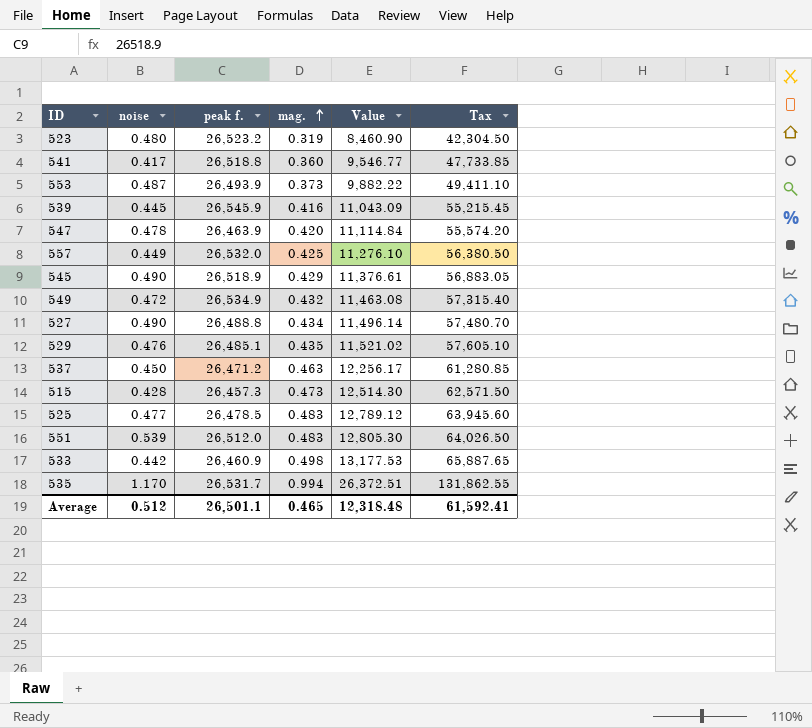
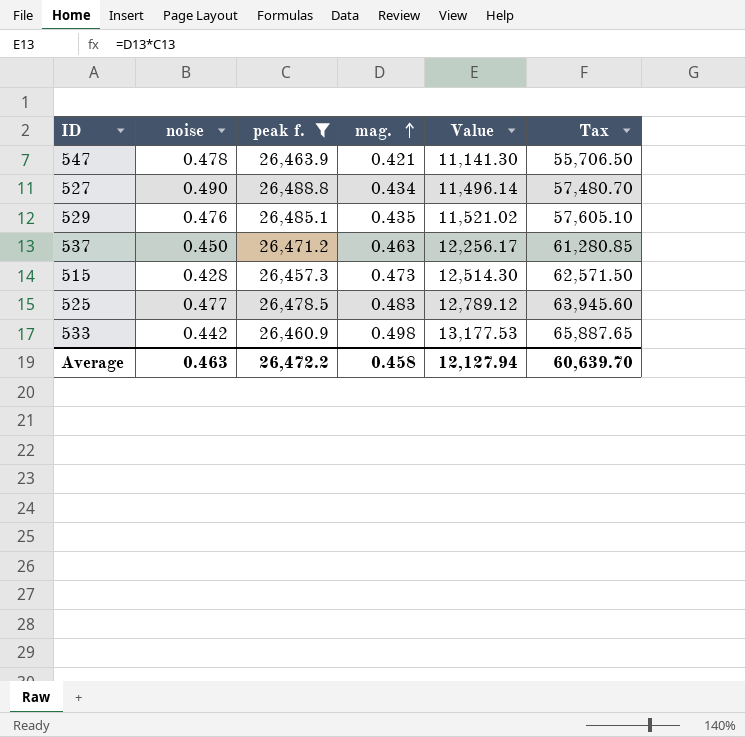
filter: none -> peak f. <= 26,488.8
547 | mag.: 0.420 -> 0.421
547 | Value: 11,114.84 -> 11,141.30
547 | Tax: 55,574.20 -> 55,706.50
Average | noise: 0.512 -> 0.463
Average | peak f.: 26,501.1 -> 26,472.2
Average | mag.: 0.465 -> 0.458
Average | Value: 12,318.48 -> 12,127.94
Average | Tax: 61,592.41 -> 60,639.70

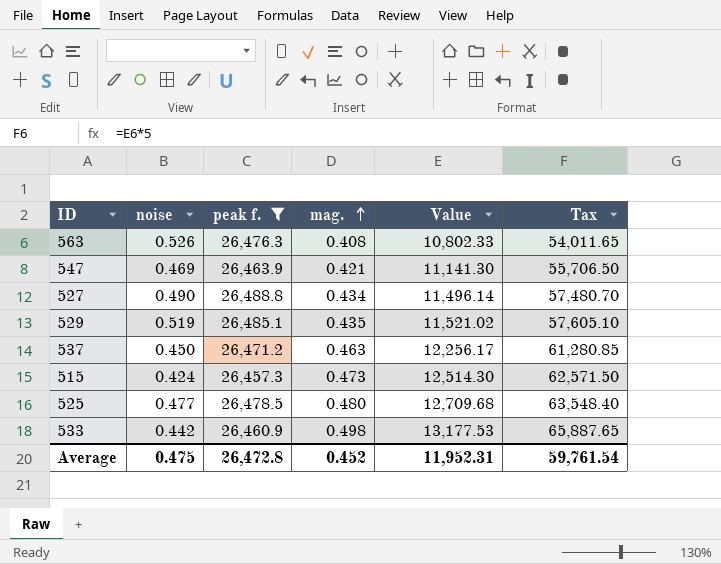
row 563: none -> 0.526 | 26,476.3 | 0.408 | 10,802.33 | 54,011.65
547 | noise: 0.478 -> 0.469
529 | noise: 0.476 -> 0.519
515 | noise: 0.428 -> 0.424
525 | mag.: 0.483 -> 0.480
525 | Value: 12,789.12 -> 12,709.68
525 | Tax: 63,945.60 -> 63,548.40
Average | noise: 0.463 -> 0.475
Average | peak f.: 26,472.2 -> 26,472.8
Average | mag.: 0.458 -> 0.452
Average | Value: 12,127.94 -> 11,952.31
Average | Tax: 60,639.70 -> 59,761.54

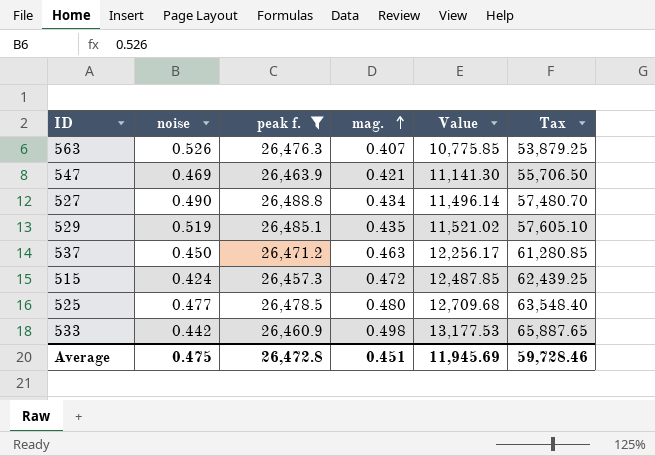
563 | mag.: 0.408 -> 0.407
563 | Value: 10,802.33 -> 10,775.85
563 | Tax: 54,011.65 -> 53,879.25
515 | mag.: 0.473 -> 0.472
515 | Value: 12,514.30 -> 12,487.85
515 | Tax: 62,571.50 -> 62,439.25
Average | mag.: 0.452 -> 0.451
Average | Value: 11,952.31 -> 11,945.69
Average | Tax: 59,761.54 -> 59,728.46

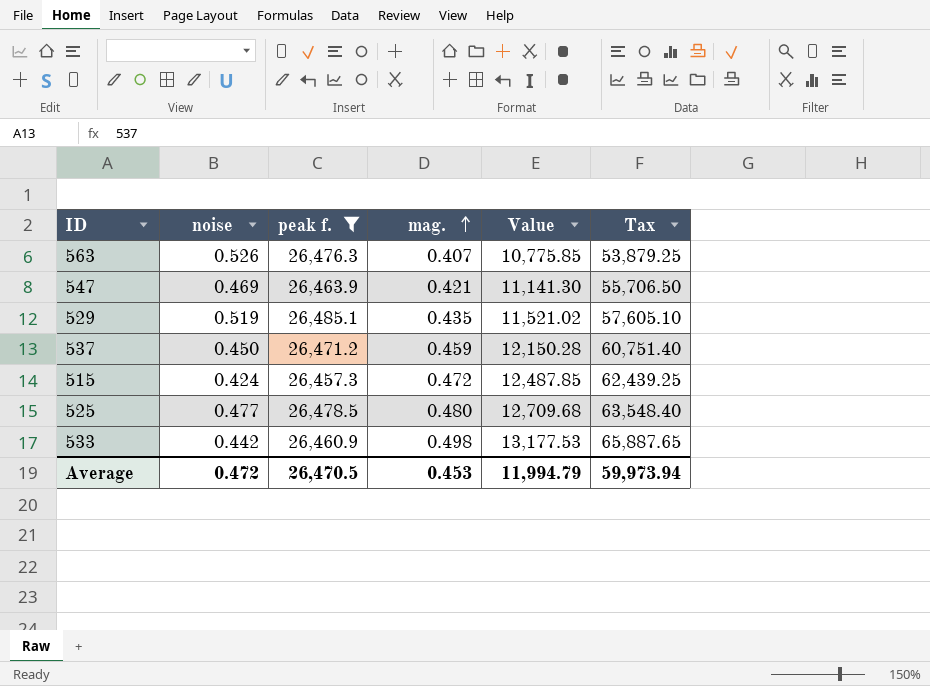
row 527: 0.490 | 26,488.8 | 0.434 | 11,496.14 | 57,480.70 -> none
537 | mag.: 0.463 -> 0.459
537 | Value: 12,256.17 -> 12,150.28
537 | Tax: 61,280.85 -> 60,751.40
Average | noise: 0.475 -> 0.472
Average | peak f.: 26,472.8 -> 26,470.5
Average | mag.: 0.451 -> 0.453
Average | Value: 11,945.69 -> 11,994.79
Average | Tax: 59,728.46 -> 59,973.94

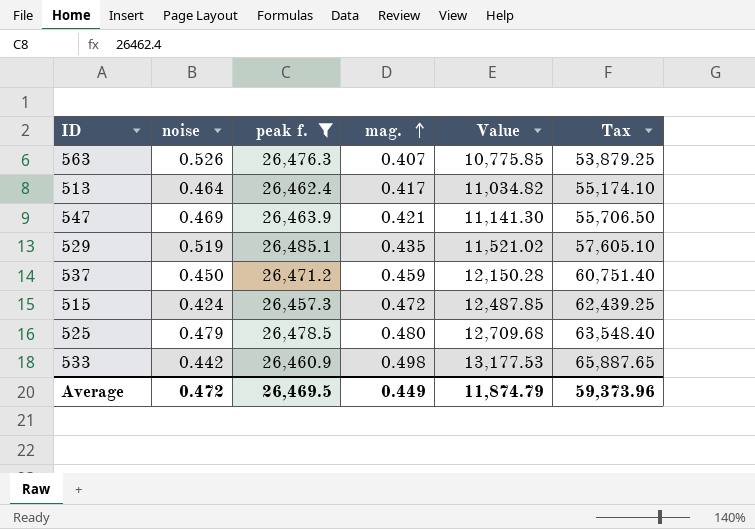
row 513: none -> 0.464 | 26,462.4 | 0.417 | 11,034.82 | 55,174.10
525 | noise: 0.477 -> 0.479
Average | peak f.: 26,470.5 -> 26,469.5
Average | mag.: 0.453 -> 0.449
Average | Value: 11,994.79 -> 11,874.79
Average | Tax: 59,973.94 -> 59,373.96

